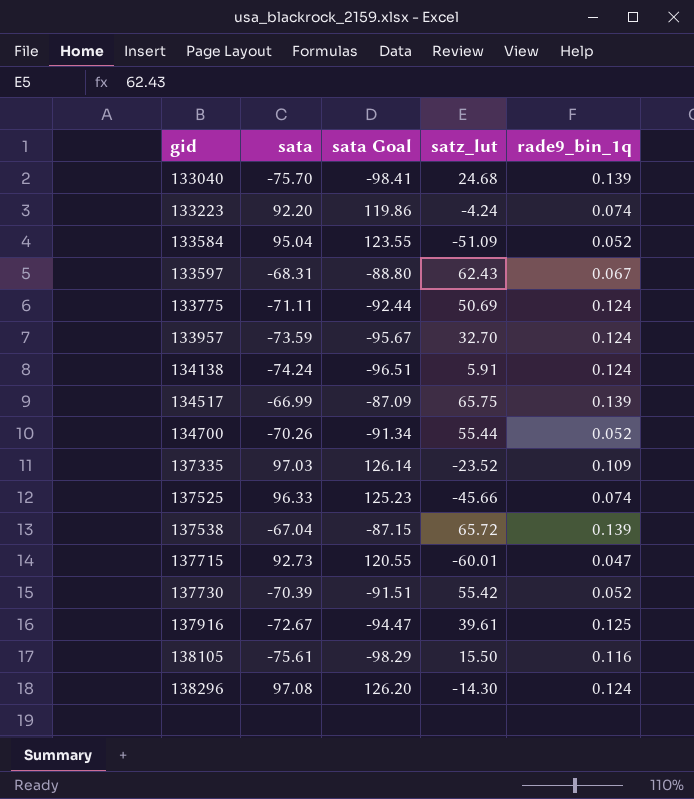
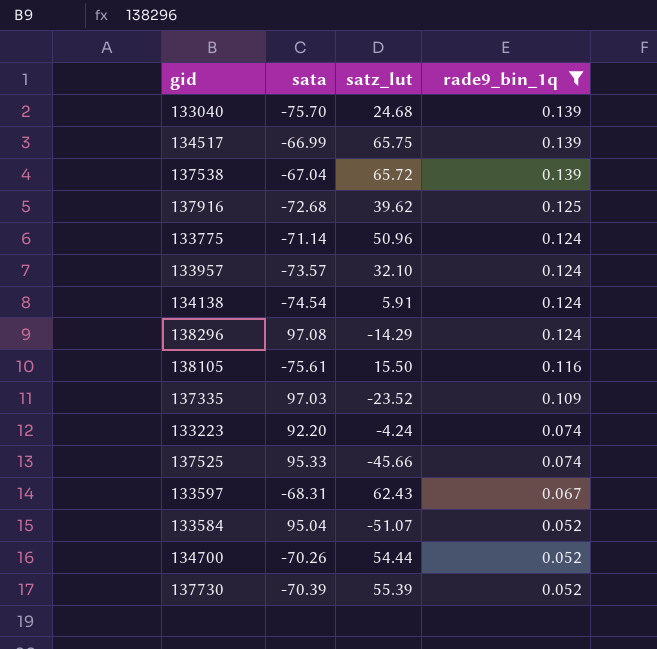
filter: none -> rade9_bin_1q != 0.047
row order: gid ascending -> rade9_bin_1q descending
column sata Goal | formula: [sata] * 1.3 -> none
137916 | sata: -72.67 -> -72.68
137916 | satz_lut: 39.61 -> 39.62
133775 | sata: -71.11 -> -71.14
133775 | satz_lut: 50.69 -> 50.96
133957 | sata: -73.59 -> -73.57
133957 | satz_lut: 32.70 -> 32.10
134138 | sata: -74.24 -> -74.54
138296 | satz_lut: -14.30 -> -14.29
137525 | sata: 96.33 -> 95.33
133584 | satz_lut: -51.09 -> -51.07
134700 | satz_lut: 55.44 -> 54.44
137730 | satz_lut: 55.42 -> 55.39

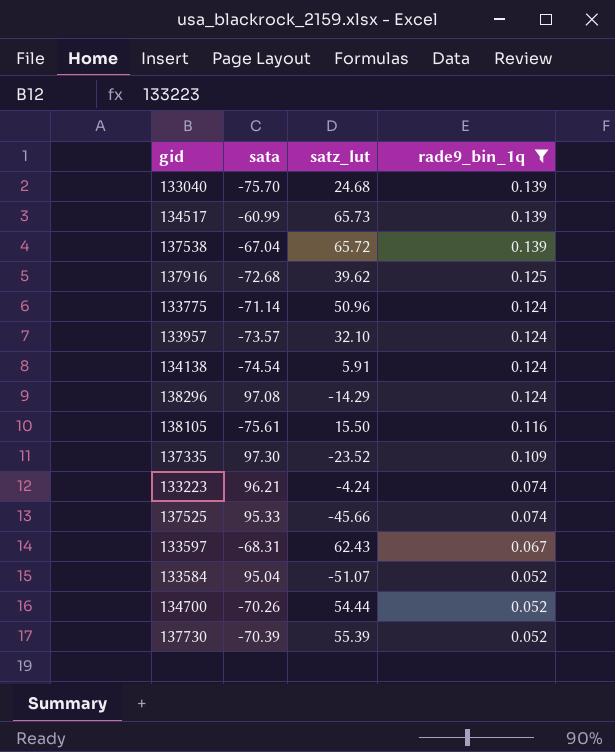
134517 | sata: -66.99 -> -60.99
134517 | satz_lut: 65.75 -> 65.73
137335 | sata: 97.03 -> 97.30
133223 | sata: 92.20 -> 96.21

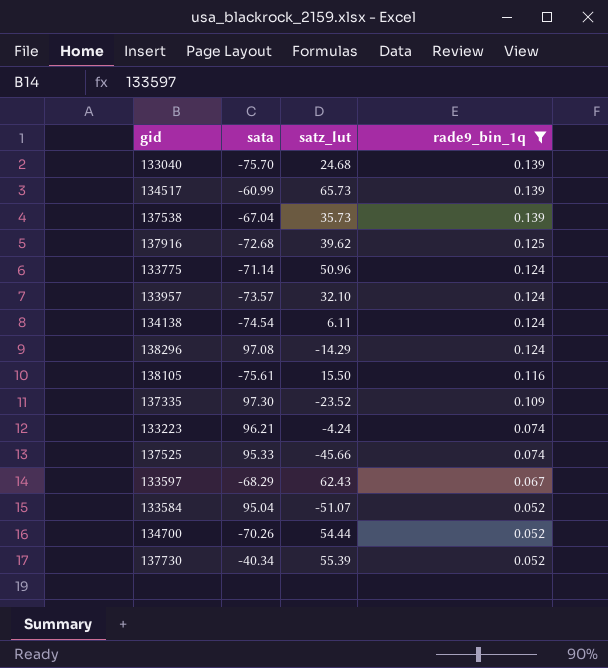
137538 | satz_lut: 65.72 -> 35.73
134138 | satz_lut: 5.91 -> 6.11
133597 | sata: -68.31 -> -68.29
137730 | sata: -70.39 -> -40.34

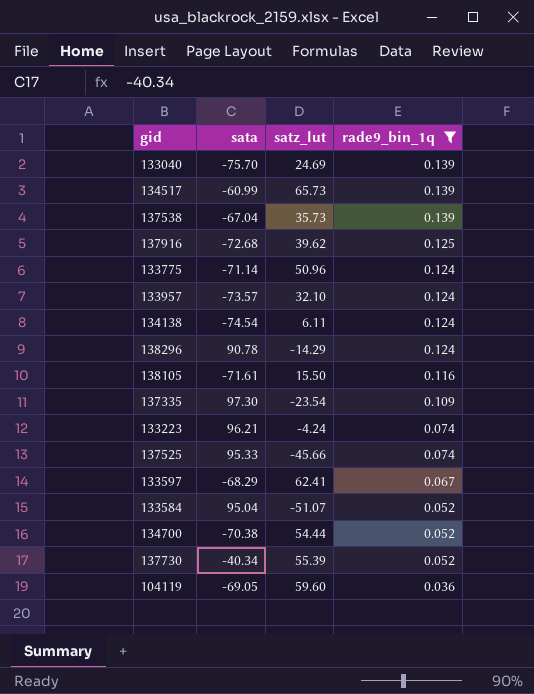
133040 | satz_lut: 24.68 -> 24.69
138296 | sata: 97.08 -> 90.78
138105 | sata: -75.61 -> -71.61
137335 | satz_lut: -23.52 -> -23.54
133597 | satz_lut: 62.43 -> 62.41
134700 | sata: -70.26 -> -70.38
row 104119: none -> -69.05 | 59.60 | 0.036

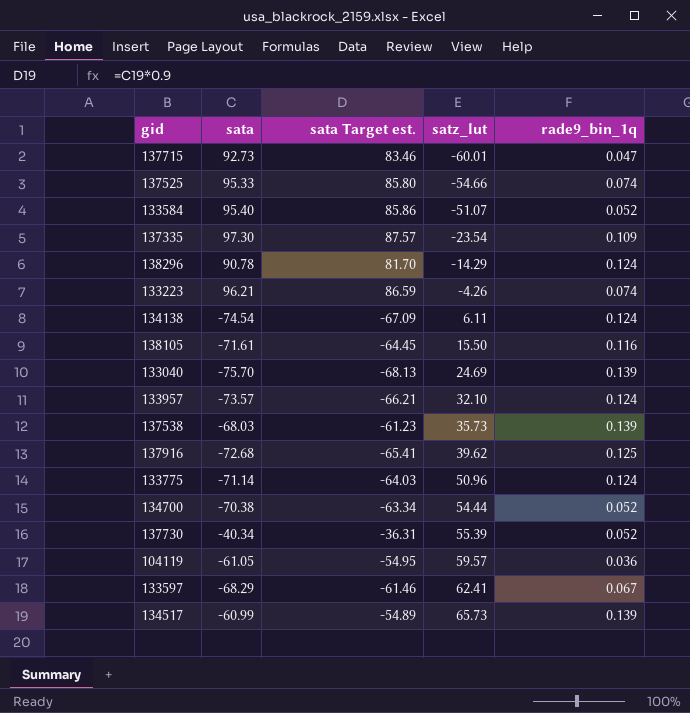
filter: rade9_bin_1q != 0.047 -> none
row order: rade9_bin_1q descending -> satz_lut ascending
column sata Target est. | formula: none -> [sata] * 0.9
137525 | satz_lut: -45.66 -> -54.66
133584 | sata: 95.04 -> 95.40
133223 | satz_lut: -4.24 -> -4.26
137538 | sata: -67.04 -> -68.03
104119 | sata: -69.05 -> -61.05
104119 | satz_lut: 59.60 -> 59.57

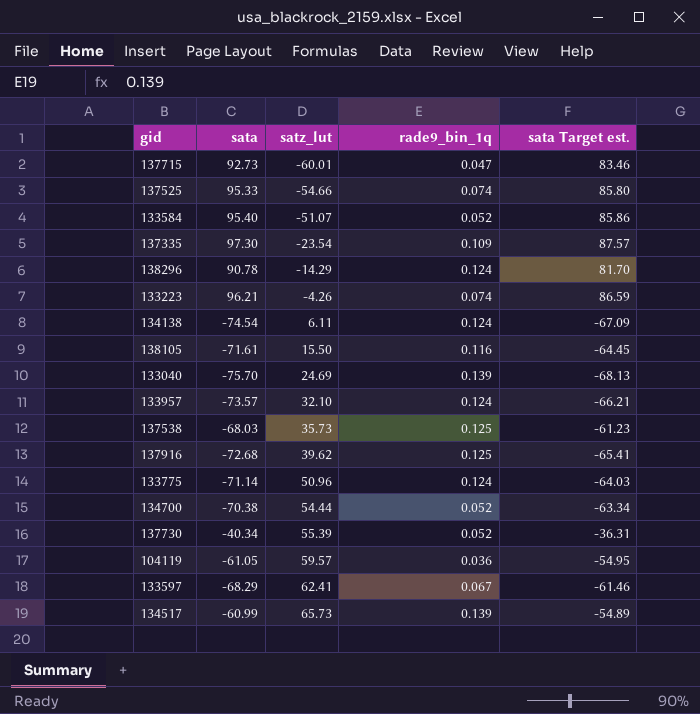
column sata Target est. | position: 3 -> 5
137538 | rade9_bin_1q: 0.139 -> 0.125

